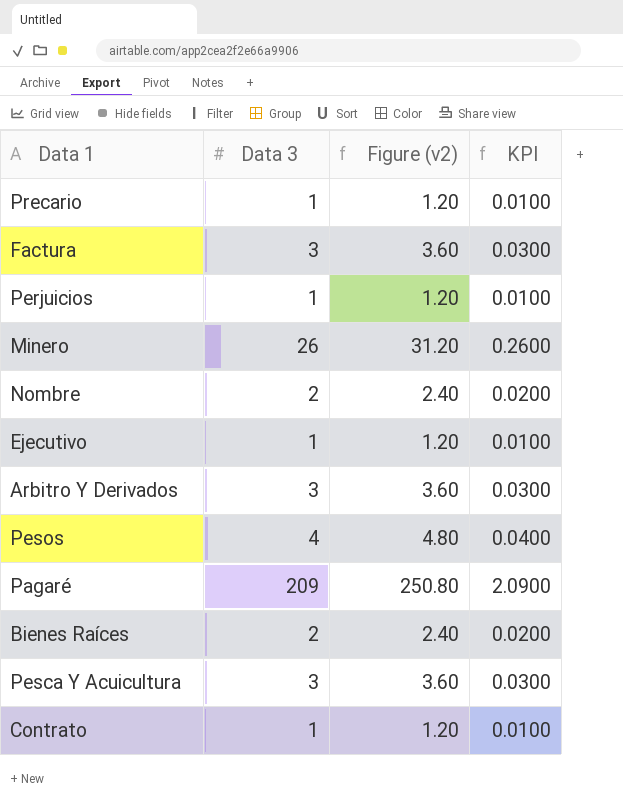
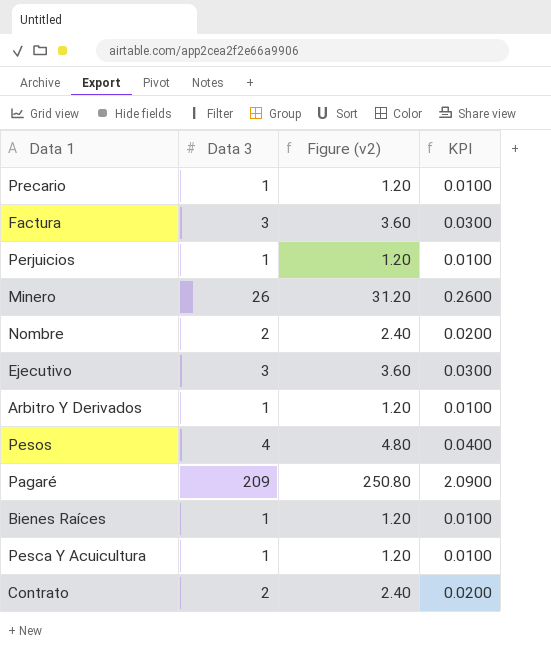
Ejecutivo | Data 3: 1 -> 3
Ejecutivo | Figure (v2): 1.20 -> 3.60
Ejecutivo | KPI: 0.0100 -> 0.0300
Arbitro Y Derivados | Data 3: 3 -> 1
Arbitro Y Derivados | Figure (v2): 3.60 -> 1.20
Arbitro Y Derivados | KPI: 0.0300 -> 0.0100
Bienes Raíces | Data 3: 2 -> 1
Bienes Raíces | Figure (v2): 2.40 -> 1.20
Bienes Raíces | KPI: 0.0200 -> 0.0100
Pesca Y Acuicultura | Data 3: 3 -> 1
Pesca Y Acuicultura | Figure (v2): 3.60 -> 1.20
Pesca Y Acuicultura | KPI: 0.0300 -> 0.0100
Contrato | Data 3: 1 -> 2
Contrato | Figure (v2): 1.20 -> 2.40
Contrato | KPI: 0.0100 -> 0.0200

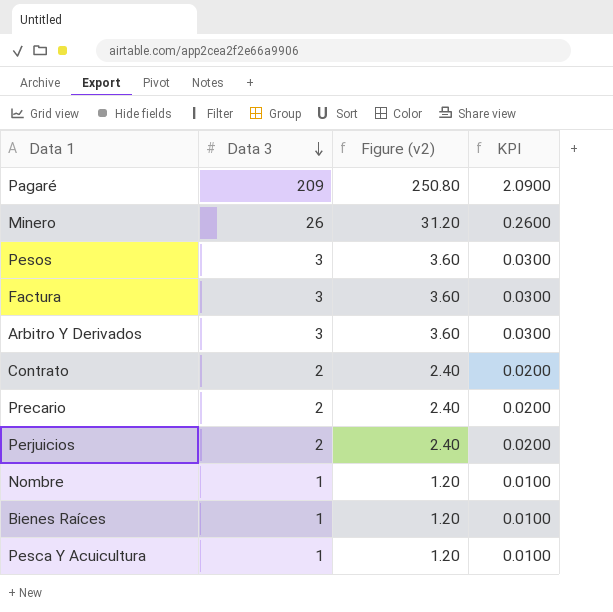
row order: none -> Data 3 descending
row Ejecutivo: 3 | 3.60 | 0.0300 -> none
Pesos | Data 3: 4 -> 3
Pesos | Figure (v2): 4.80 -> 3.60
Pesos | KPI: 0.0400 -> 0.0300
Arbitro Y Derivados | Data 3: 1 -> 3
Arbitro Y Derivados | Figure (v2): 1.20 -> 3.60
Arbitro Y Derivados | KPI: 0.0100 -> 0.0300
Precario | Data 3: 1 -> 2
Precario | Figure (v2): 1.20 -> 2.40
Precario | KPI: 0.0100 -> 0.0200
Perjuicios | Data 3: 1 -> 2
Perjuicios | Figure (v2): 1.20 -> 2.40
Perjuicios | KPI: 0.0100 -> 0.0200
Nombre | Data 3: 2 -> 1
Nombre | Figure (v2): 2.40 -> 1.20
Nombre | KPI: 0.0200 -> 0.0100

